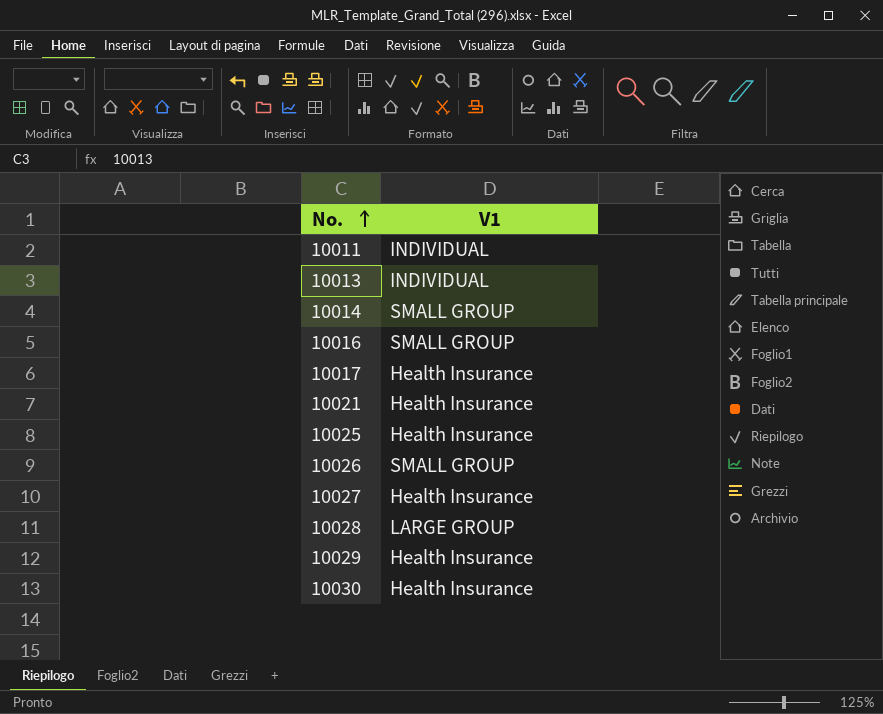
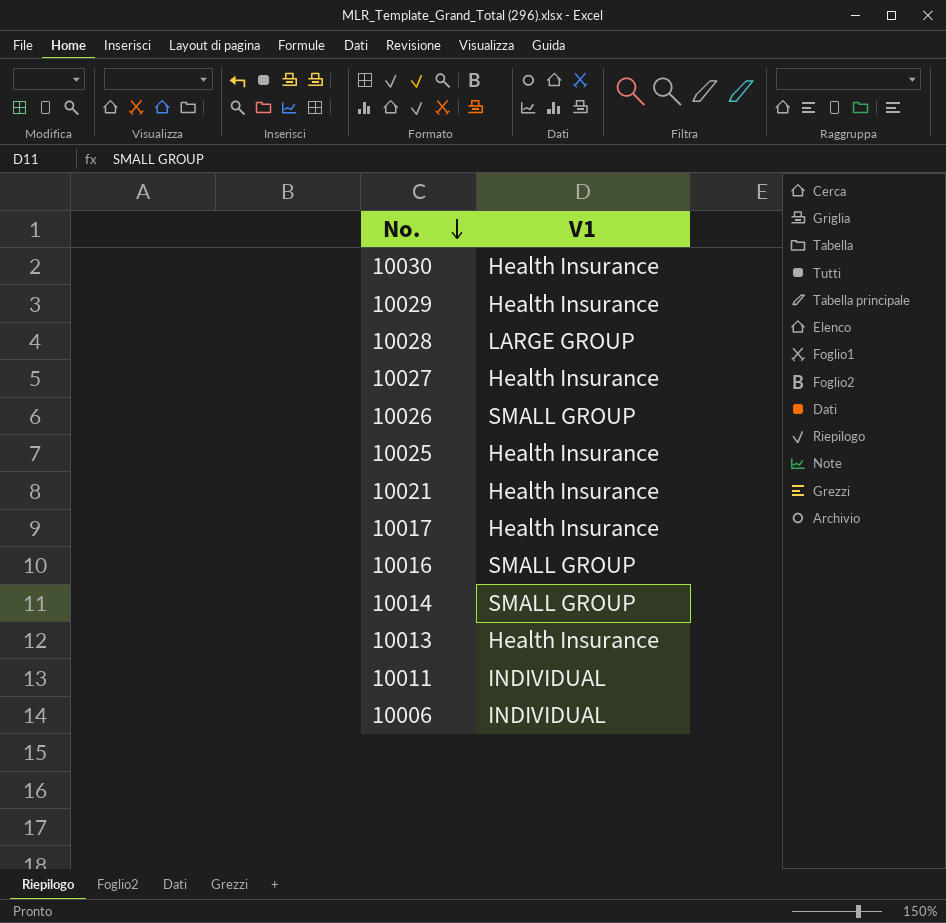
row order: No. ascending -> No. descending
10013 | V1: INDIVIDUAL -> Health Insurance
row 10006: none -> INDIVIDUAL

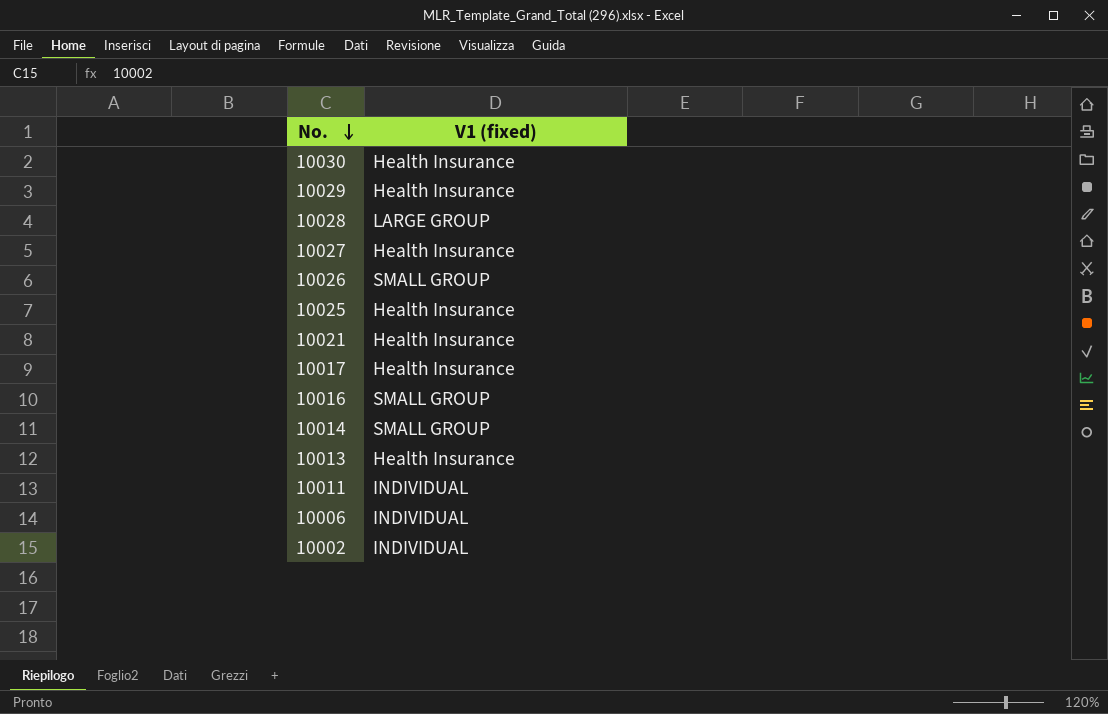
column name: V1 -> V1 (fixed)
row 10002: none -> INDIVIDUAL

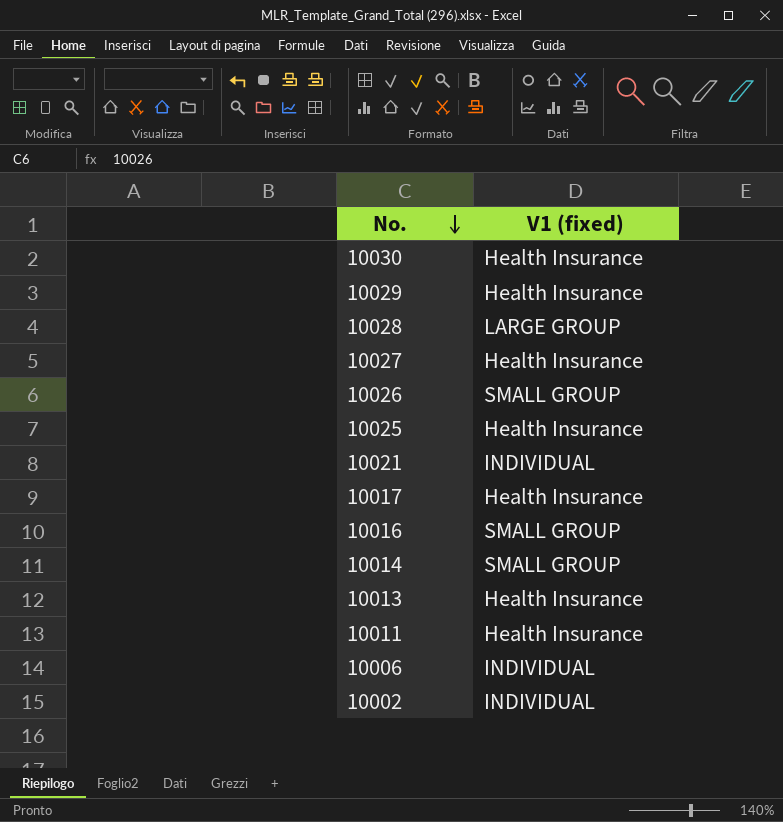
10021 | V1 (fixed): Health Insurance -> INDIVIDUAL
10011 | V1 (fixed): INDIVIDUAL -> Health Insurance

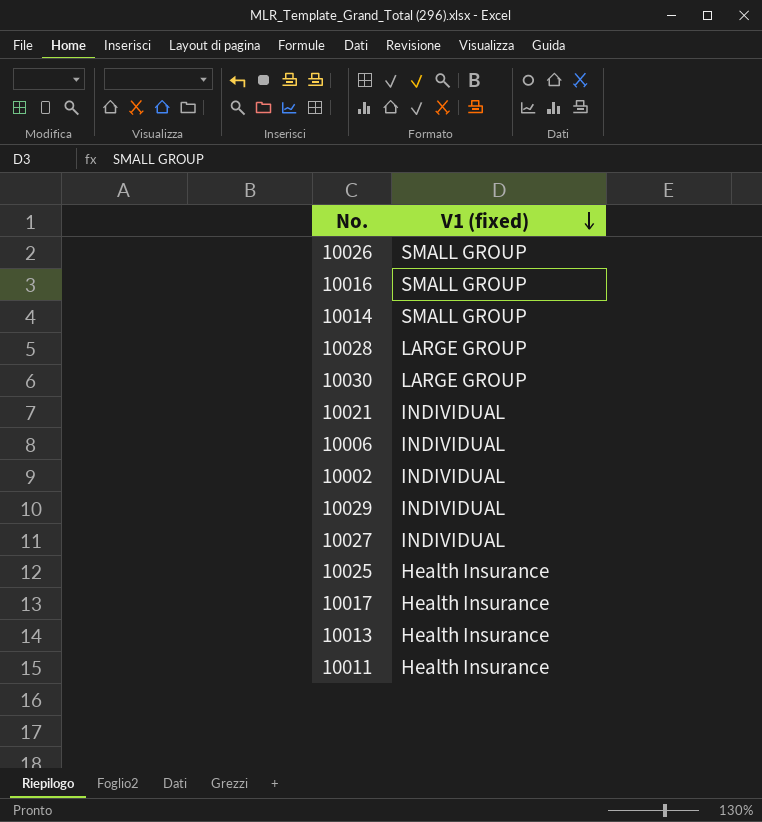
row order: No. descending -> V1 (fixed) descending
10030 | V1 (fixed): Health Insurance -> LARGE GROUP
10029 | V1 (fixed): Health Insurance -> INDIVIDUAL
10027 | V1 (fixed): Health Insurance -> INDIVIDUAL

